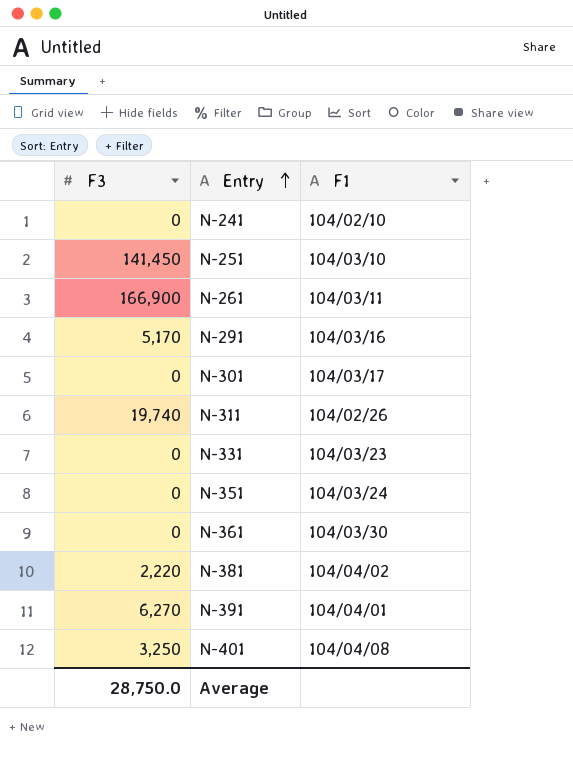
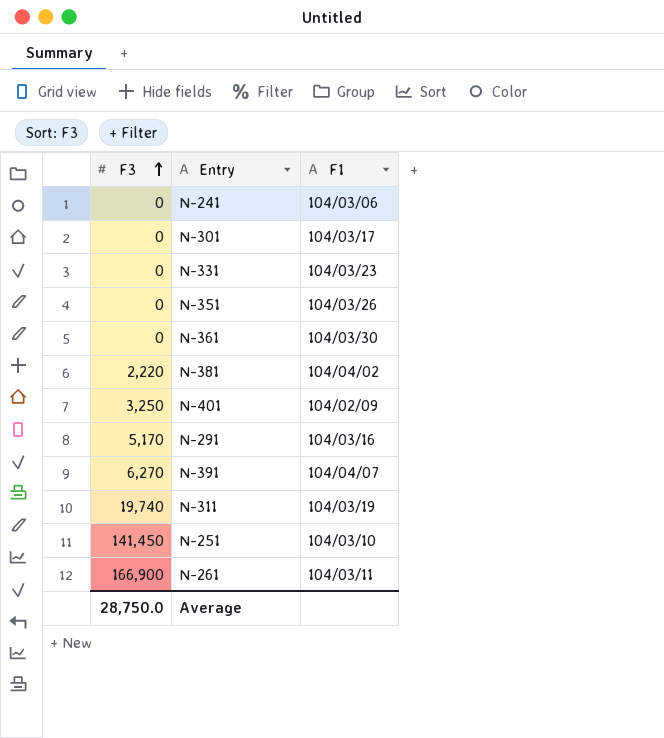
row order: Entry ascending -> F3 ascending
N-241 | F1: 104/02/10 -> 104/03/06
N-351 | F1: 104/03/24 -> 104/03/26
N-401 | F1: 104/04/08 -> 104/02/09
N-391 | F1: 104/04/01 -> 104/04/07
N-311 | F1: 104/02/26 -> 104/03/19

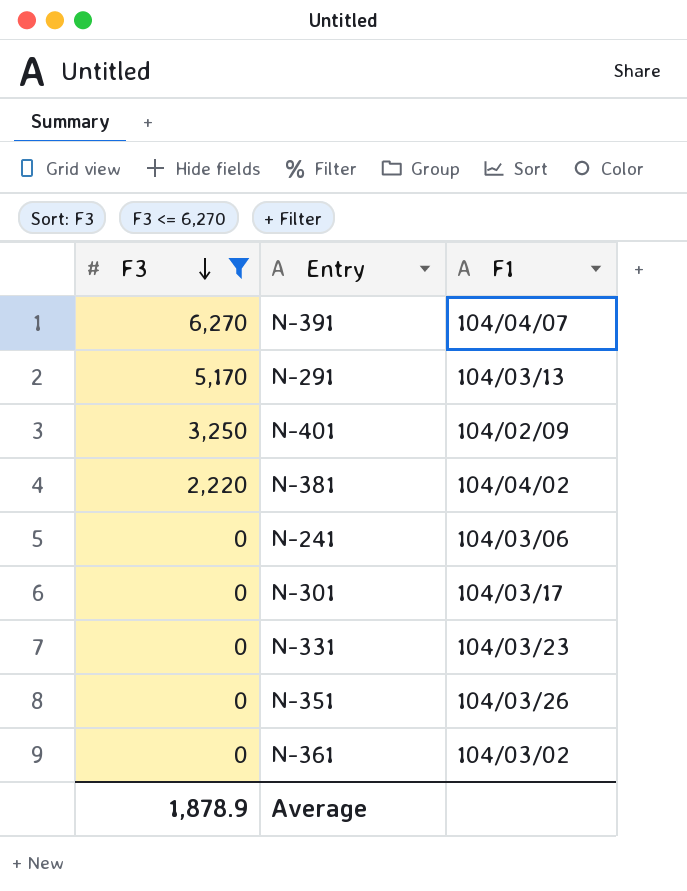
filter: none -> F3 <= 6,270
row order: F3 ascending -> F3 descending
N-291 | F1: 104/03/16 -> 104/03/13
N-361 | F1: 104/03/30 -> 104/03/02
Average | F3: 28,750.0 -> 1,878.9

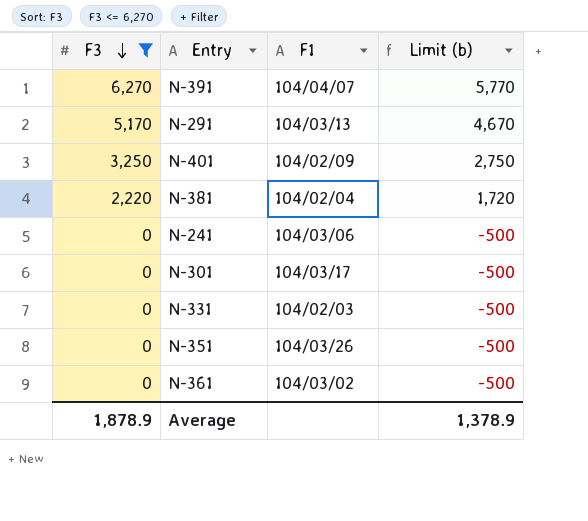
column Limit (b) | formula: none -> [F3] - 500
N-381 | F1: 104/04/02 -> 104/02/04
N-331 | F1: 104/03/23 -> 104/02/03

